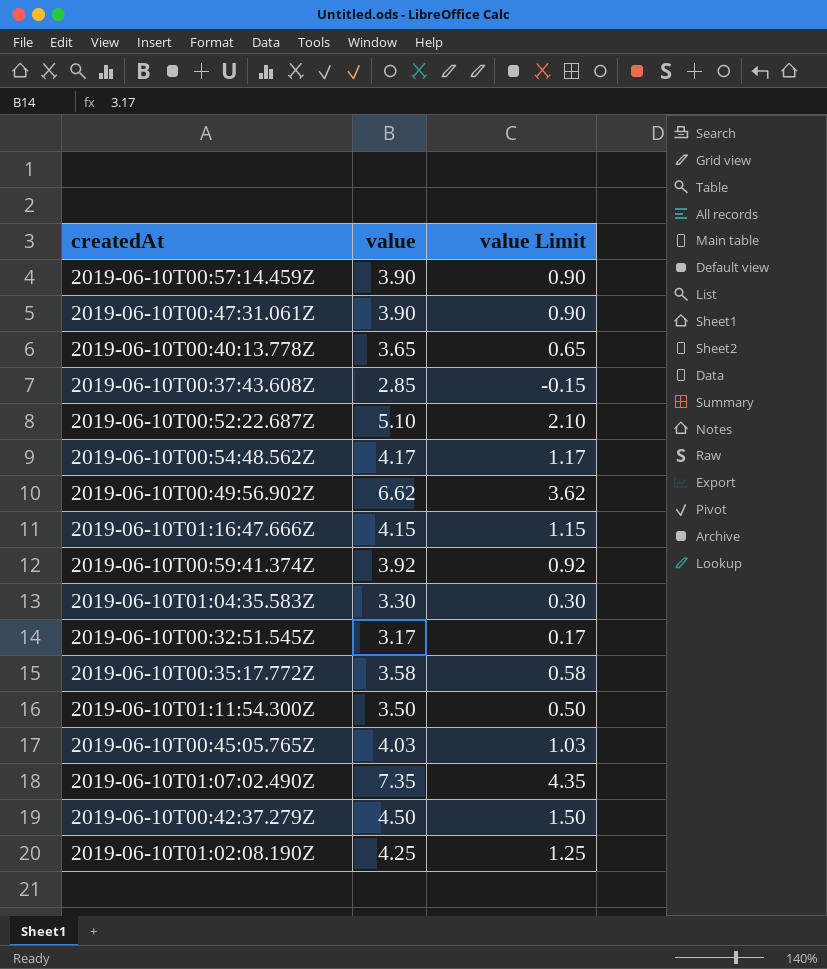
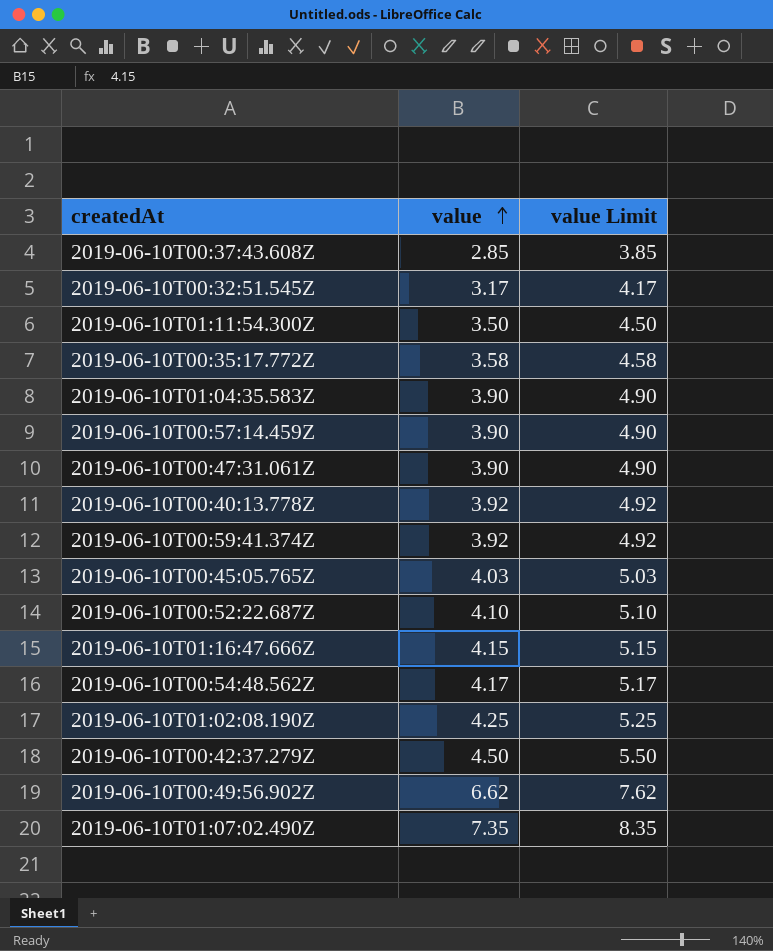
row order: none -> value ascending
column value Limit | formula: [value] - 3 -> [value] + 1
2019-06-10T01:04:35.583Z | value: 3.30 -> 3.90
2019-06-10T00:40:13.778Z | value: 3.65 -> 3.92
2019-06-10T00:52:22.687Z | value: 5.10 -> 4.10

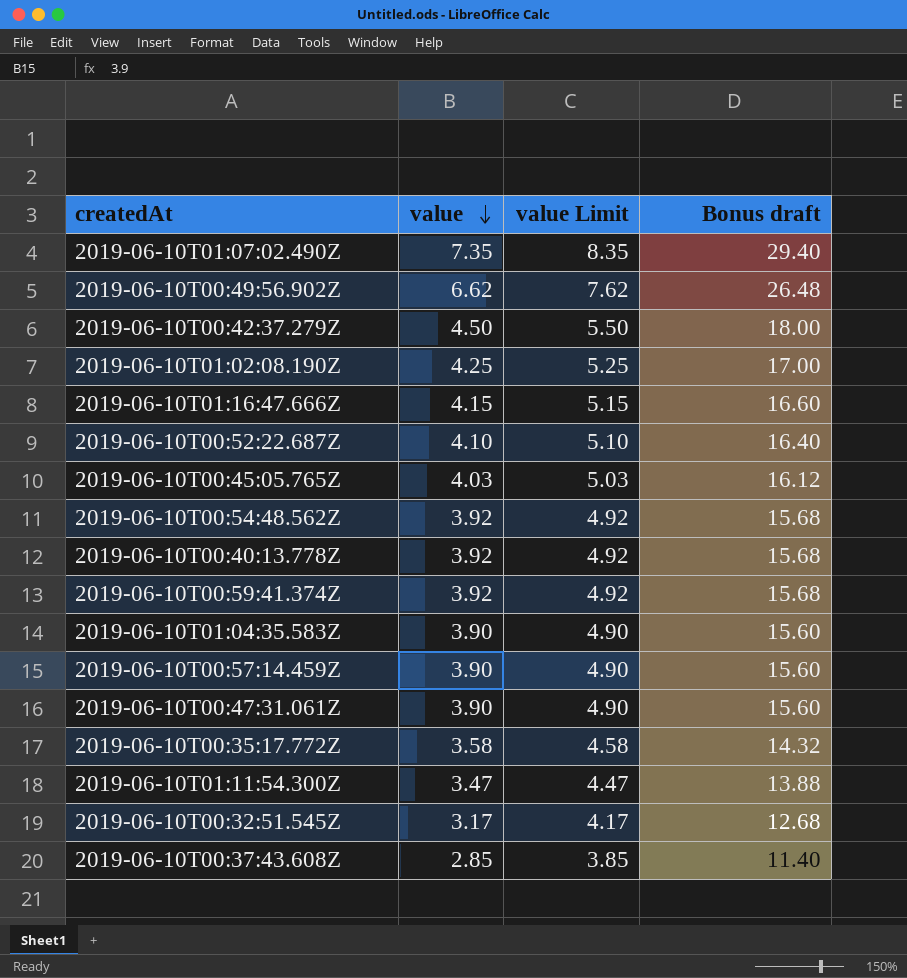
row order: value ascending -> value descending
column Bonus draft | formula: none -> [value] * 4
2019-06-10T00:54:48.562Z | value: 4.17 -> 3.92
2019-06-10T00:54:48.562Z | value Limit: 5.17 -> 4.92
2019-06-10T01:11:54.300Z | value: 3.50 -> 3.47
2019-06-10T01:11:54.300Z | value Limit: 4.50 -> 4.47

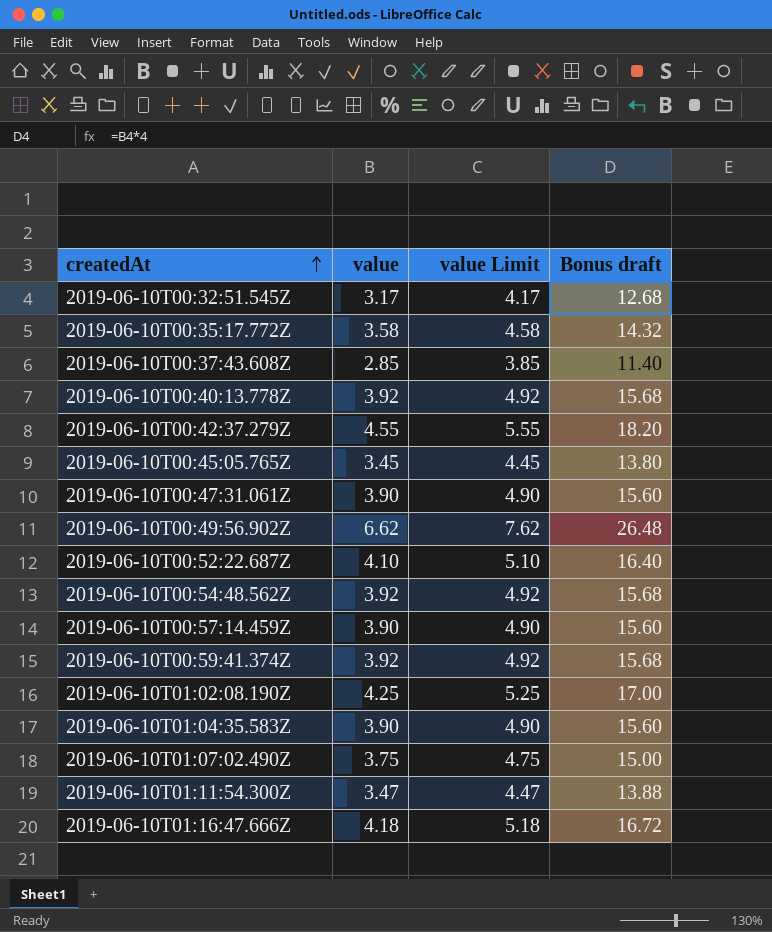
row order: value descending -> createdAt ascending
2019-06-10T00:42:37.279Z | value: 4.50 -> 4.55
2019-06-10T00:42:37.279Z | value Limit: 5.50 -> 5.55
2019-06-10T00:42:37.279Z | Bonus draft: 18.00 -> 18.20
2019-06-10T00:45:05.765Z | value: 4.03 -> 3.45
2019-06-10T00:45:05.765Z | value Limit: 5.03 -> 4.45
2019-06-10T00:45:05.765Z | Bonus draft: 16.12 -> 13.80
2019-06-10T01:07:02.490Z | value: 7.35 -> 3.75
2019-06-10T01:07:02.490Z | value Limit: 8.35 -> 4.75
2019-06-10T01:07:02.490Z | Bonus draft: 29.40 -> 15.00
2019-06-10T01:16:47.666Z | value: 4.15 -> 4.18
2019-06-10T01:16:47.666Z | value Limit: 5.15 -> 5.18
2019-06-10T01:16:47.666Z | Bonus draft: 16.60 -> 16.72

